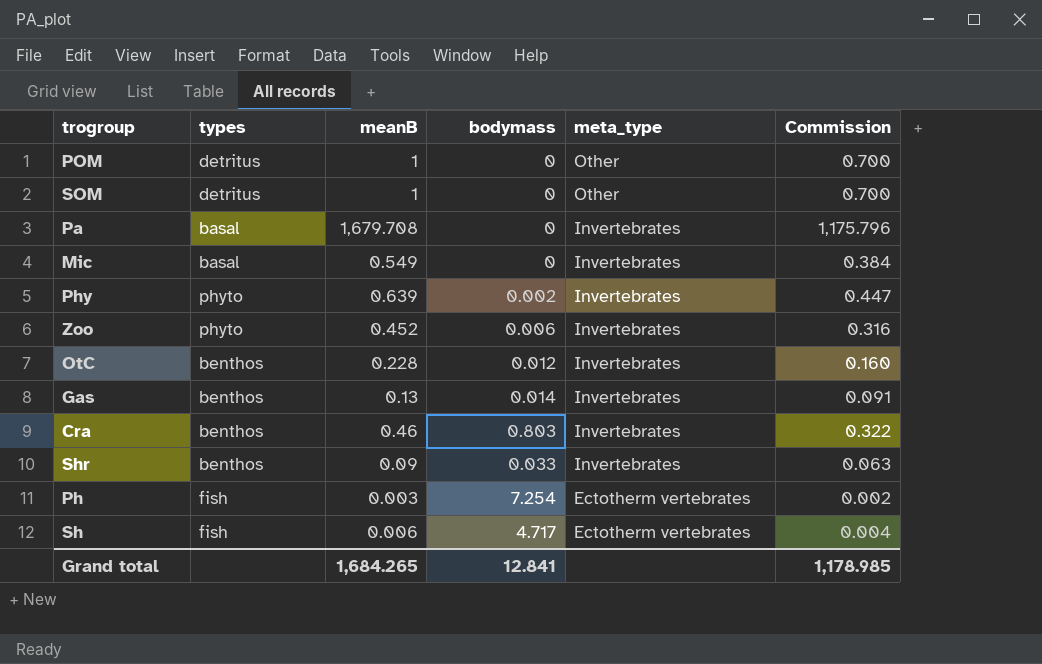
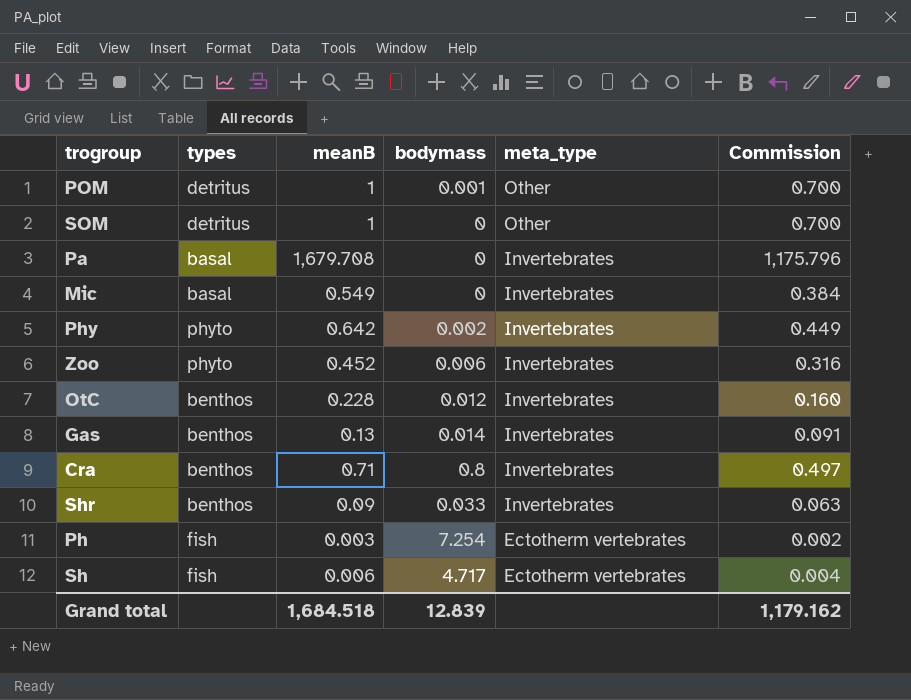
POM | bodymass: 0 -> 0.001
Phy | meanB: 0.639 -> 0.642
Phy | Commission: 0.447 -> 0.449
Cra | meanB: 0.46 -> 0.71
Cra | bodymass: 0.803 -> 0.8
Cra | Commission: 0.322 -> 0.497
Grand total | meanB: 1,684.265 -> 1,684.518
Grand total | bodymass: 12.841 -> 12.839
Grand total | Commission: 1,178.985 -> 1,179.162

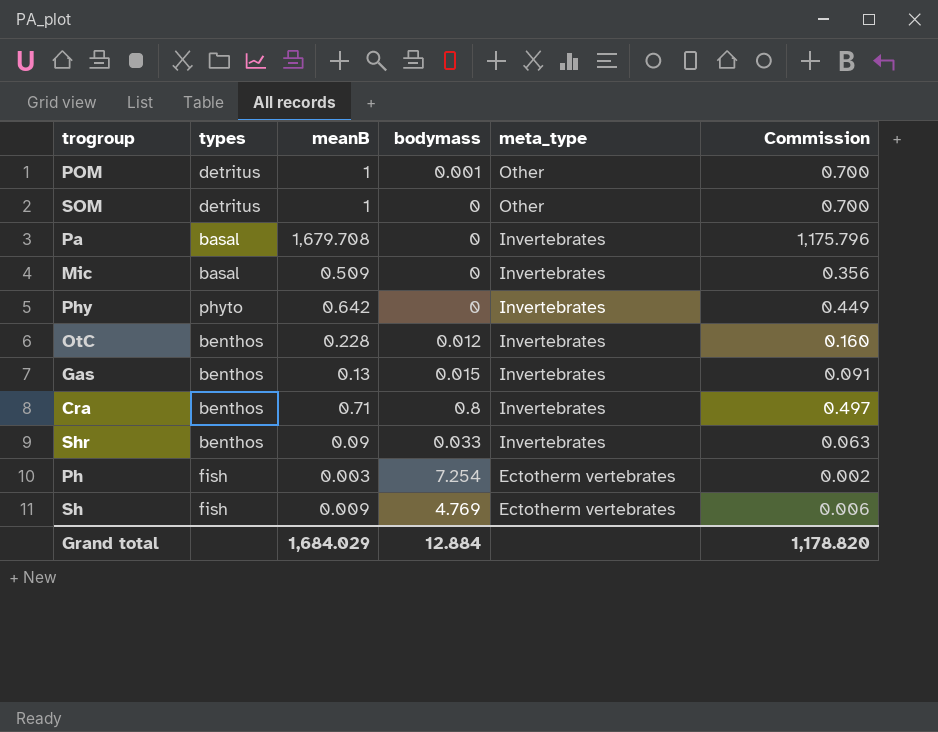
row Zoo: phyto | 0.452 | 0.006 | Invertebrates | 0.316 -> none
Mic | meanB: 0.549 -> 0.509
Mic | Commission: 0.384 -> 0.356
Phy | bodymass: 0.002 -> 0
Gas | bodymass: 0.014 -> 0.015
Sh | meanB: 0.006 -> 0.009
Sh | bodymass: 4.717 -> 4.769
Sh | Commission: 0.004 -> 0.006
Grand total | meanB: 1,684.518 -> 1,684.029
Grand total | bodymass: 12.839 -> 12.884
Grand total | Commission: 1,179.162 -> 1,178.820

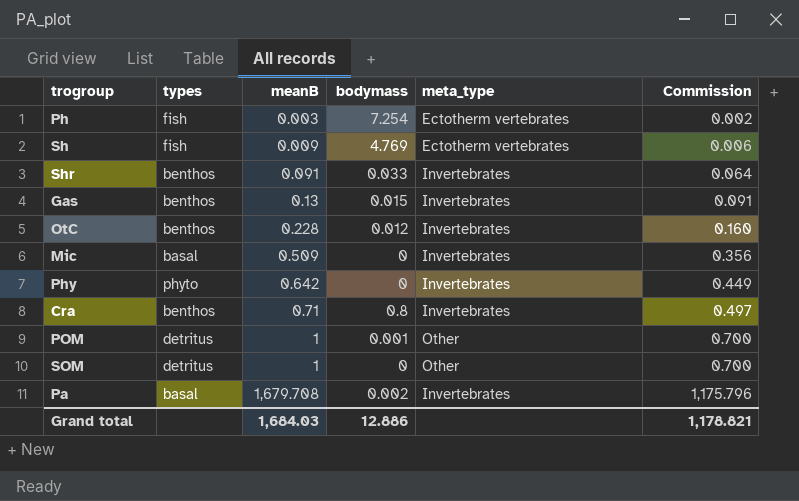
row order: meta_type descending -> meanB ascending
Shr | meanB: 0.09 -> 0.091
Shr | Commission: 0.063 -> 0.064
Pa | bodymass: 0 -> 0.002
Grand total | meanB: 1,684.029 -> 1,684.03
Grand total | bodymass: 12.884 -> 12.886
Grand total | Commission: 1,178.820 -> 1,178.821

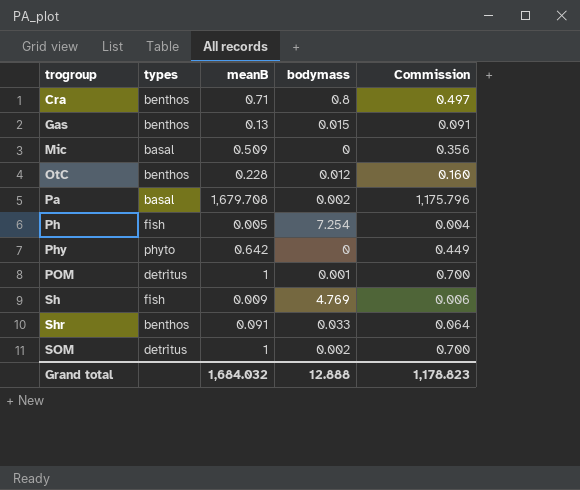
row order: meanB ascending -> trogroup ascending
column meta_type | position: 5 -> none
Ph | meanB: 0.003 -> 0.005
Ph | Commission: 0.002 -> 0.004
SOM | bodymass: 0 -> 0.002
Grand total | meanB: 1,684.03 -> 1,684.032
Grand total | bodymass: 12.886 -> 12.888
Grand total | Commission: 1,178.821 -> 1,178.823

